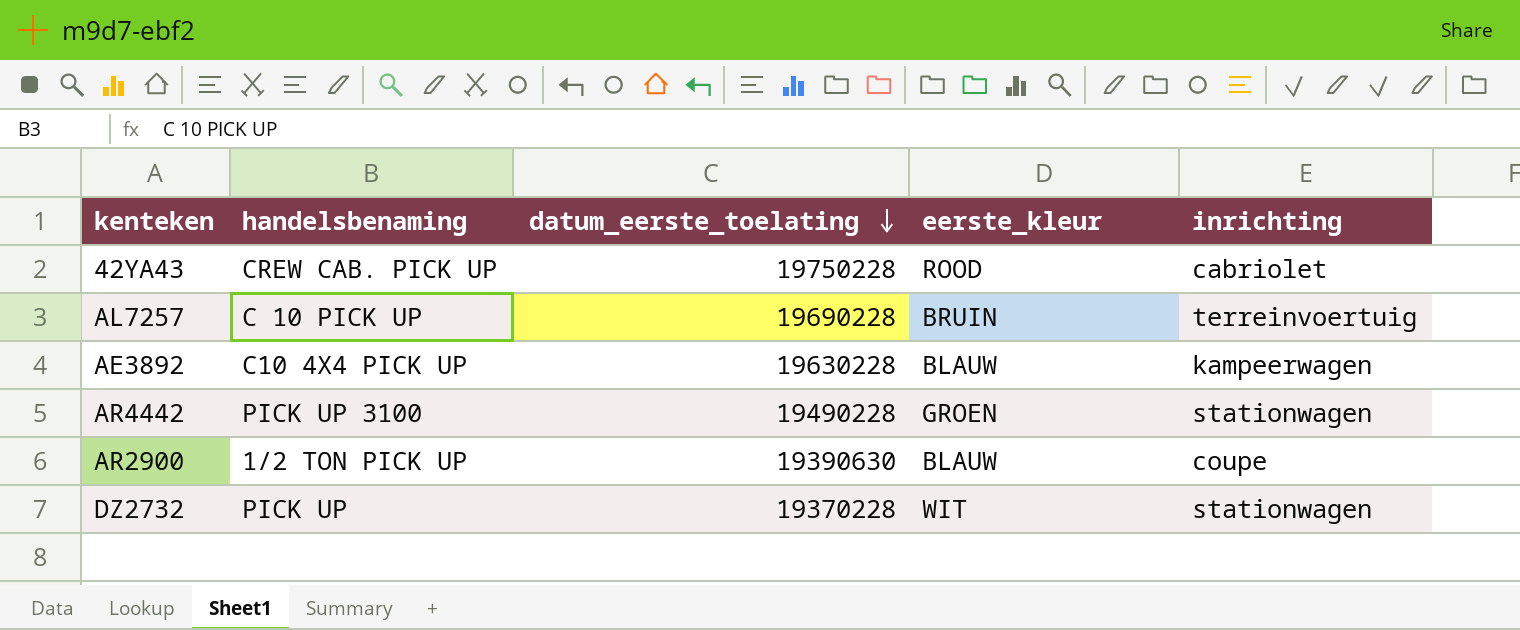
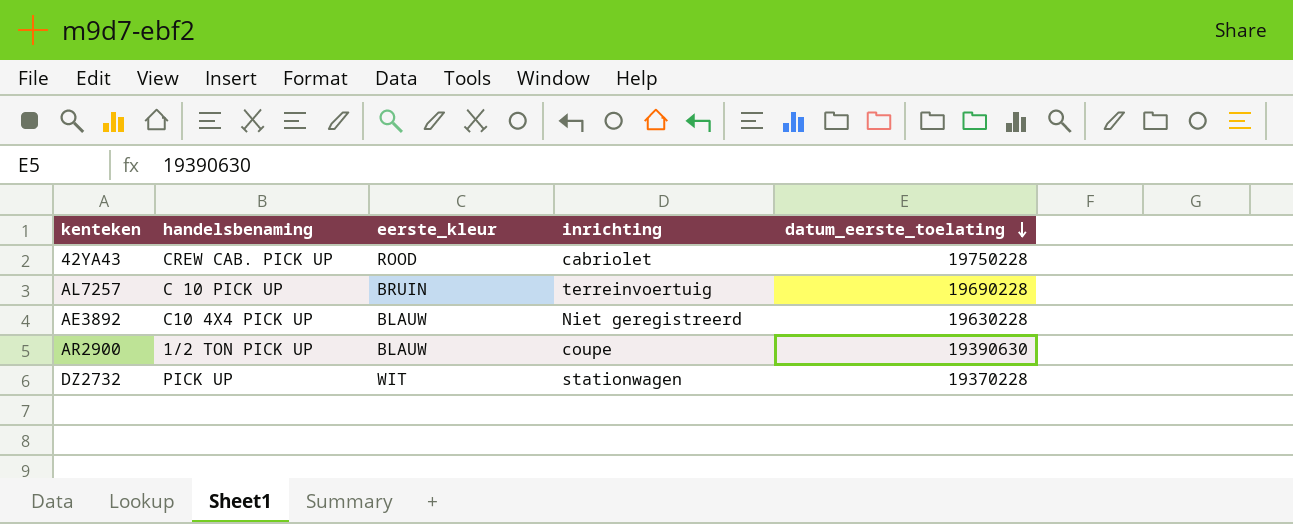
column datum_eerste_toelating | position: 3 -> 5
row AR4442: PICK UP 3100 | 19490228 | GROEN | stationwagen -> none
AE3892 | inrichting: kampeerwagen -> Niet geregistreerd

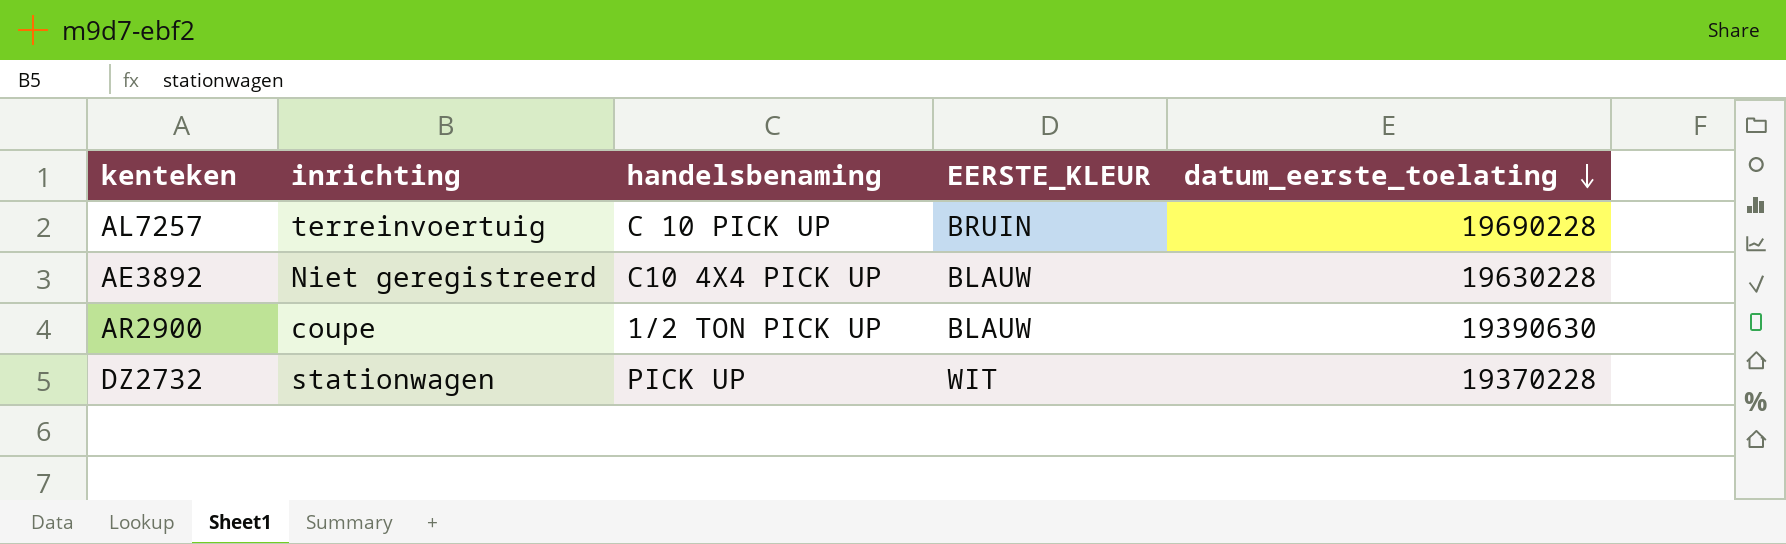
column inrichting | position: 4 -> 2
column name: eerste_kleur -> EERSTE_KLEUR
row 42YA43: CREW CAB. PICK UP | ROOD | cabriolet | 19750228 -> none

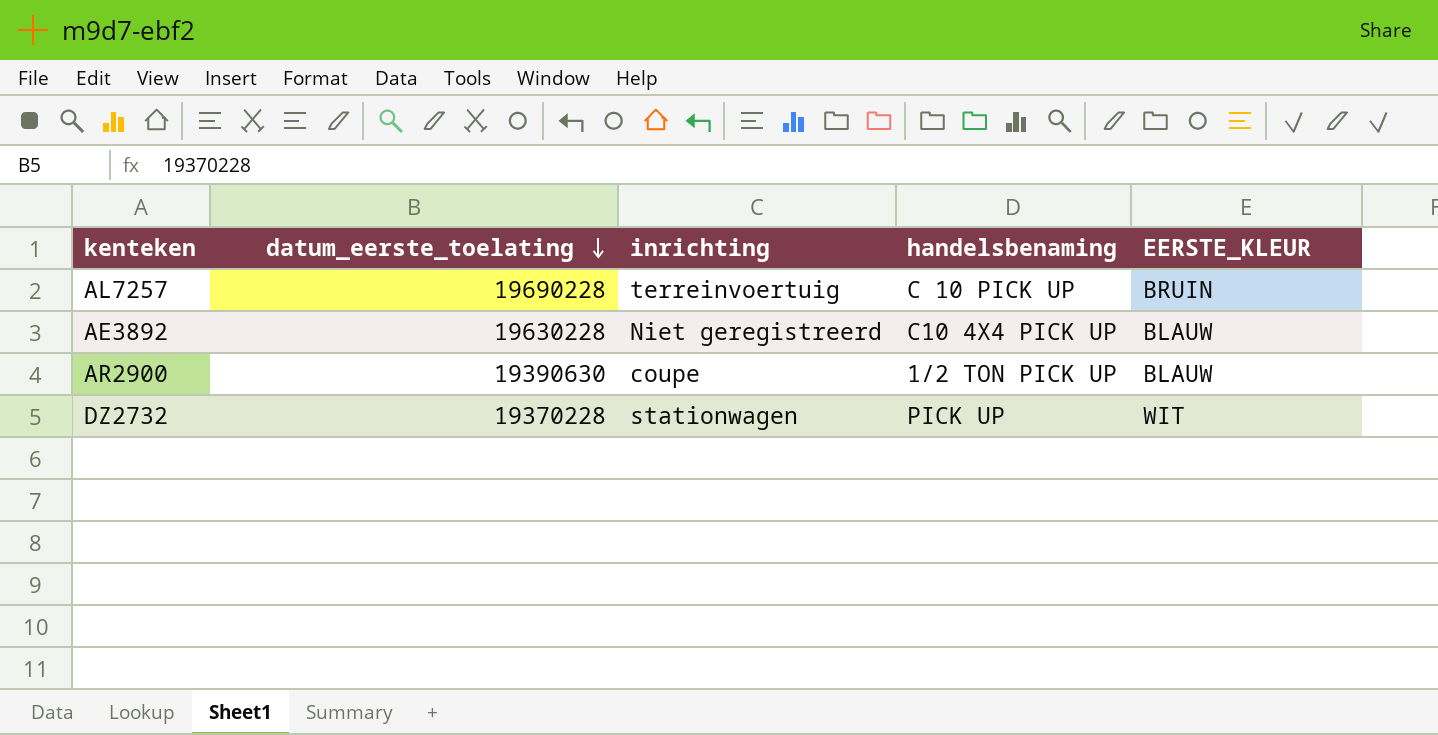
column datum_eerste_toelating | position: 5 -> 2

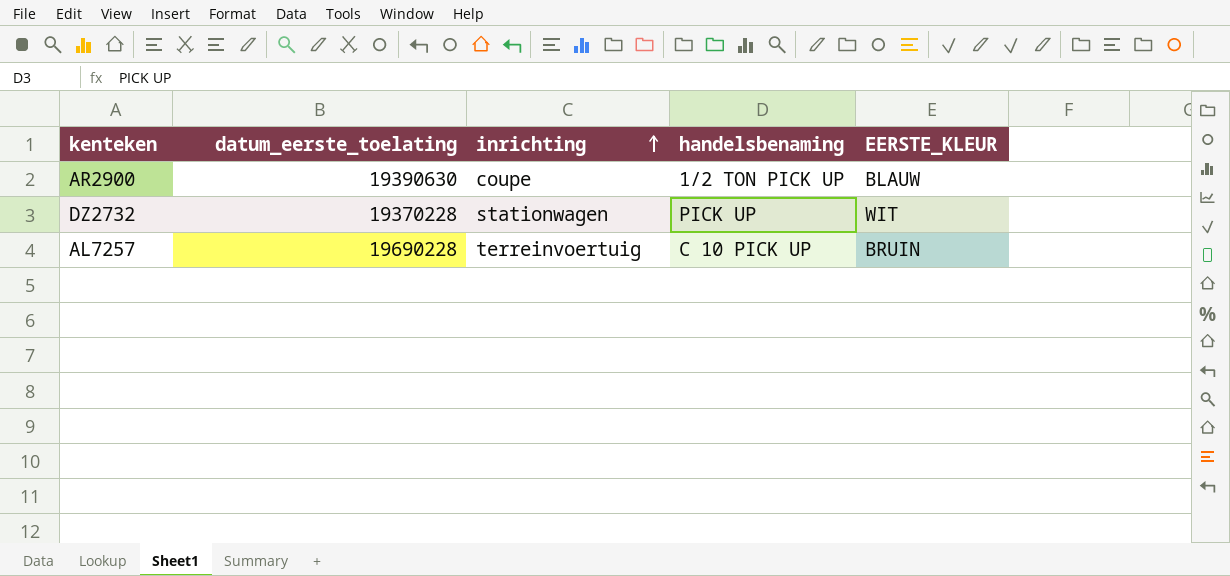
row order: datum_eerste_toelating descending -> inrichting ascending
row AE3892: 19630228 | Niet geregistreerd | C10 4X4 PICK UP | BLAUW -> none

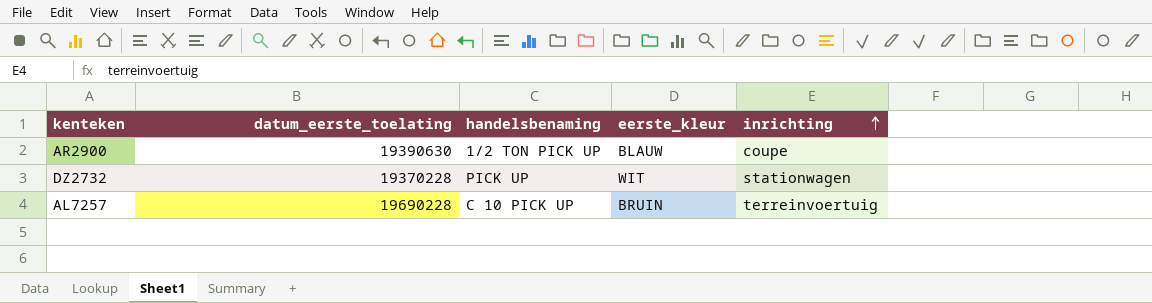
column name: EERSTE_KLEUR -> eerste_kleur
column inrichting | position: 3 -> 5

